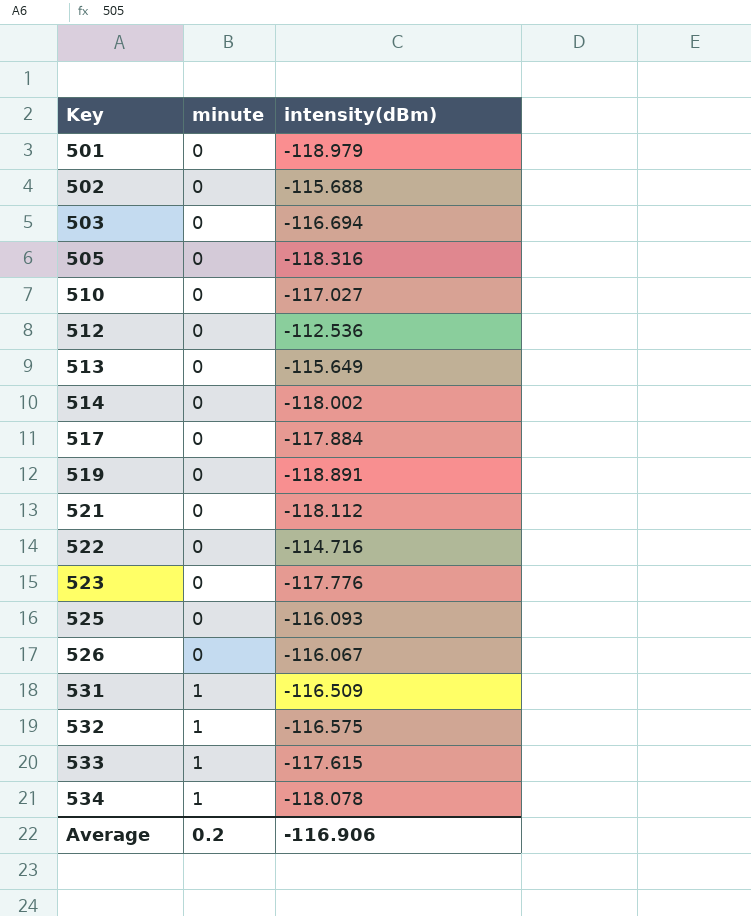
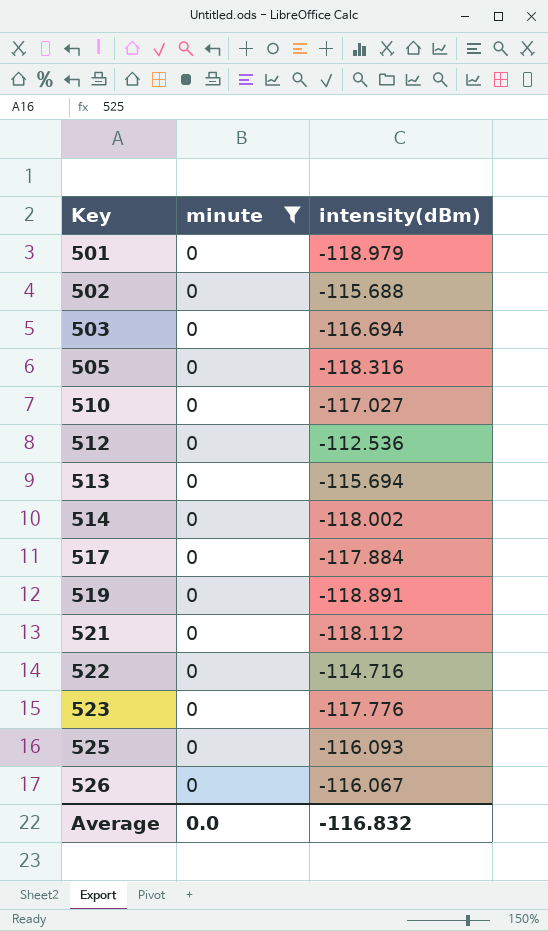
filter: none -> minute = 0
513 | intensity(dBm): -115.649 -> -115.694
Average | minute: 0.2 -> 0.0
Average | intensity(dBm): -116.906 -> -116.832

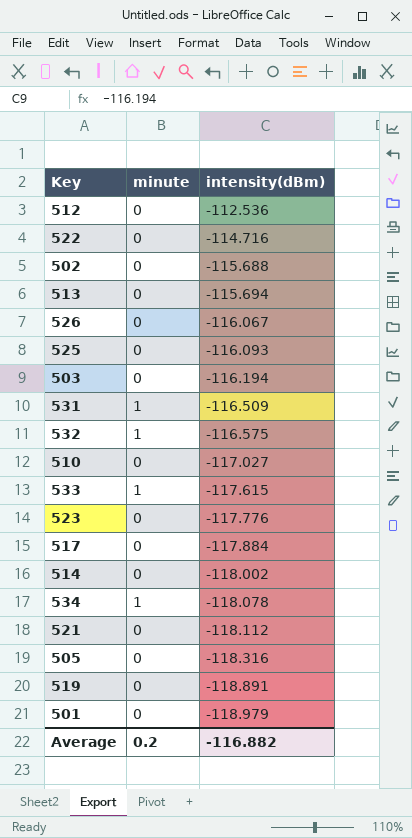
filter: minute = 0 -> none
row order: Key ascending -> intensity(dBm) descending
503 | intensity(dBm): -116.694 -> -116.194
Average | minute: 0.0 -> 0.2
Average | intensity(dBm): -116.832 -> -116.882

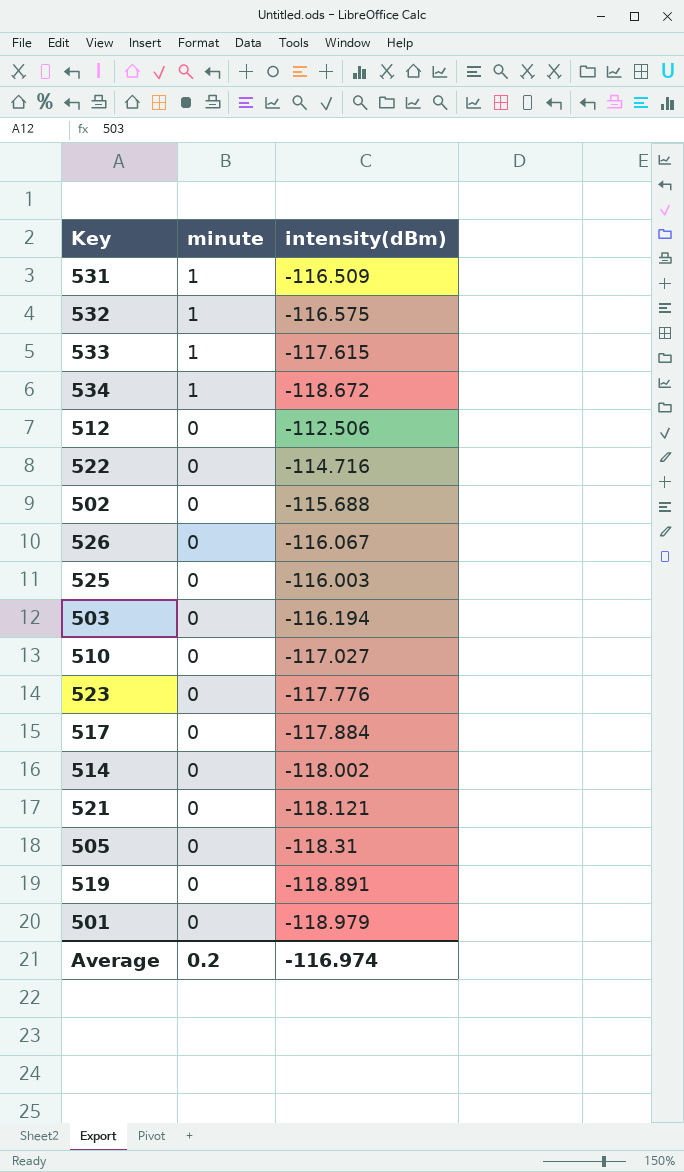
row order: intensity(dBm) descending -> minute descending
row 513: 0 | -115.694 -> none
534 | intensity(dBm): -118.078 -> -118.672
512 | intensity(dBm): -112.536 -> -112.506
525 | intensity(dBm): -116.093 -> -116.003
521 | intensity(dBm): -118.112 -> -118.121
505 | intensity(dBm): -118.316 -> -118.31
Average | intensity(dBm): -116.882 -> -116.974

